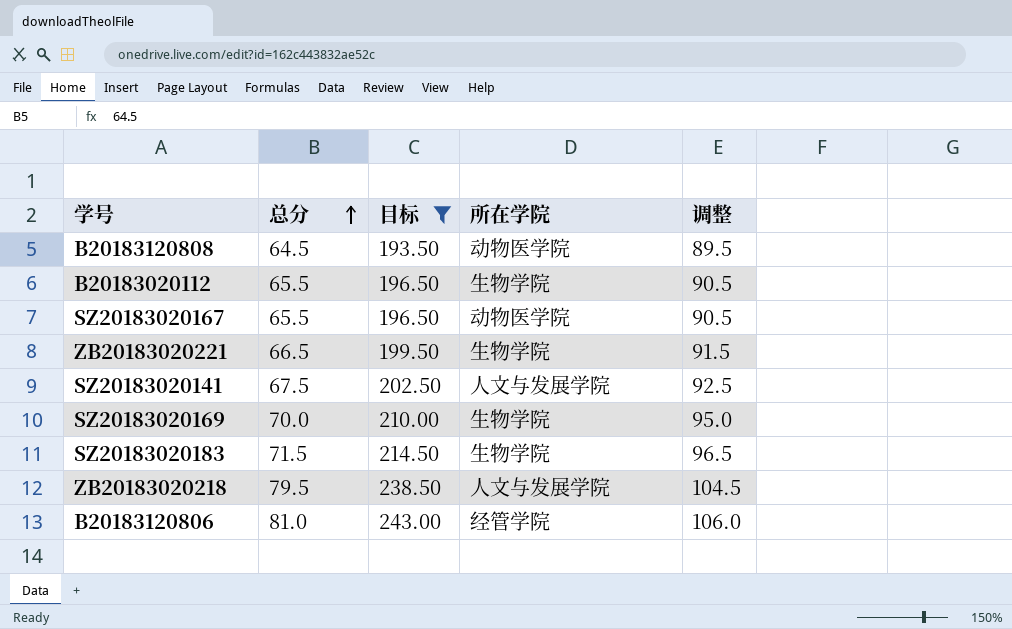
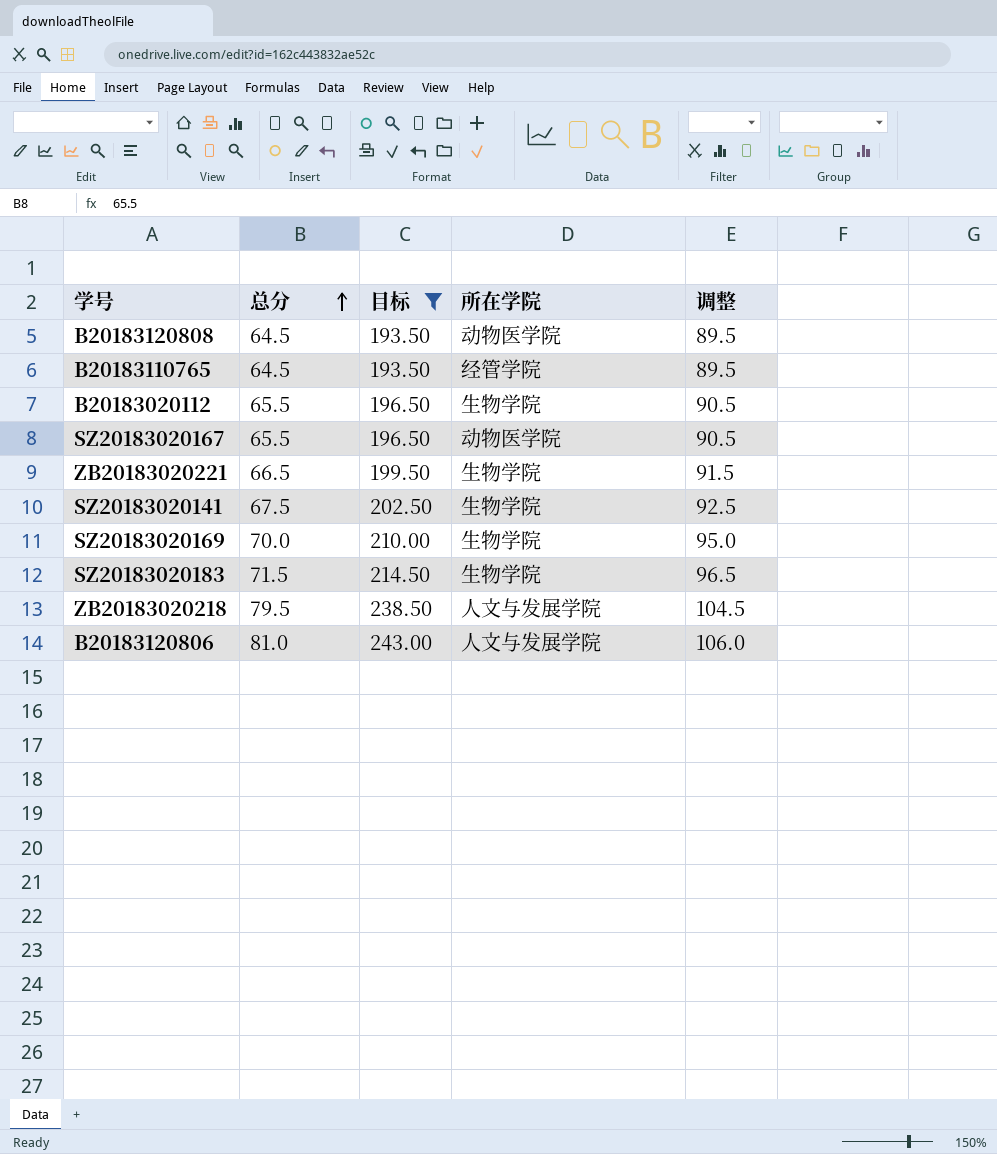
row B20183110765: none -> 64.5 | 193.50 | 经管学院 | 89.5
SZ20183020141 | 所在学院: 人文与发展学院 -> 生物学院
B20183120806 | 所在学院: 经管学院 -> 人文与发展学院

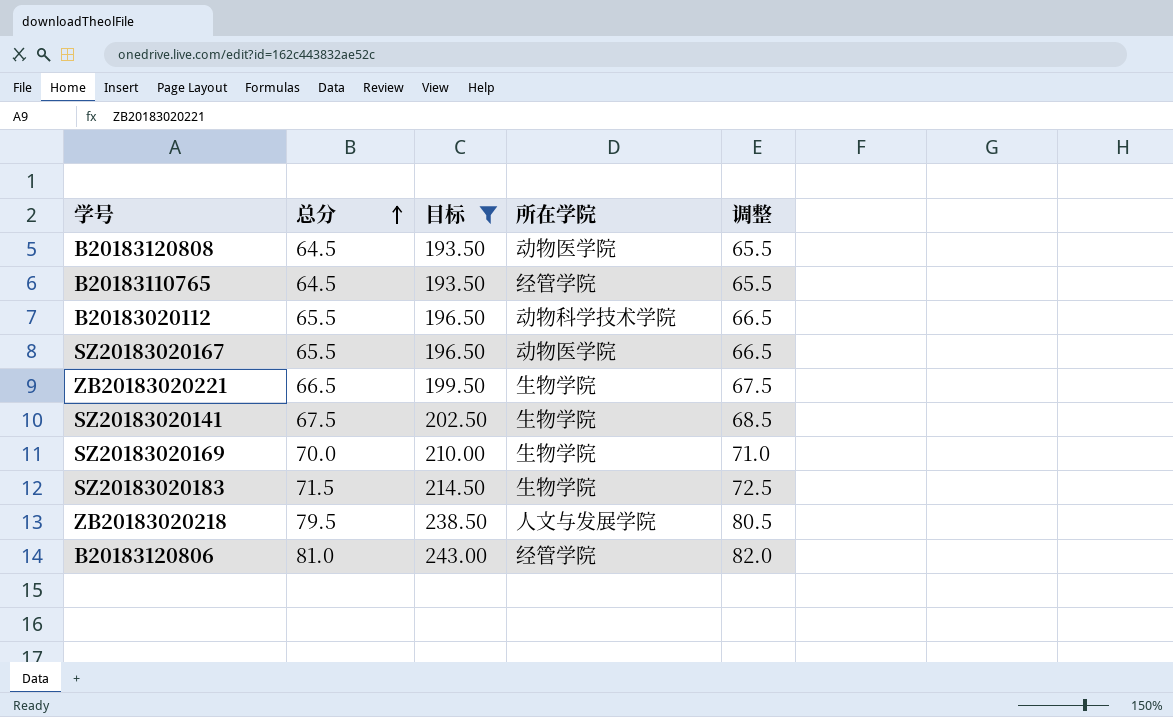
column 调整 | formula: [总分] + 25 -> [总分] + 1
B20183020112 | 所在学院: 生物学院 -> 动物科学技术学院
B20183120806 | 所在学院: 人文与发展学院 -> 经管学院

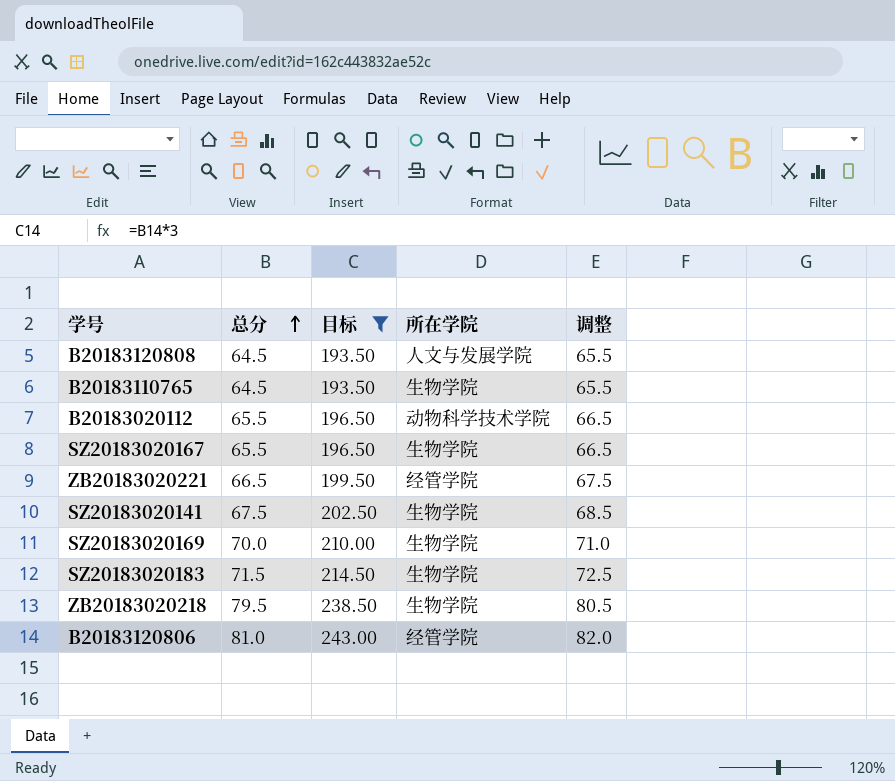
B20183120808 | 所在学院: 动物医学院 -> 人文与发展学院
B20183110765 | 所在学院: 经管学院 -> 生物学院
SZ20183020167 | 所在学院: 动物医学院 -> 生物学院
ZB20183020221 | 所在学院: 生物学院 -> 经管学院
ZB20183020218 | 所在学院: 人文与发展学院 -> 生物学院

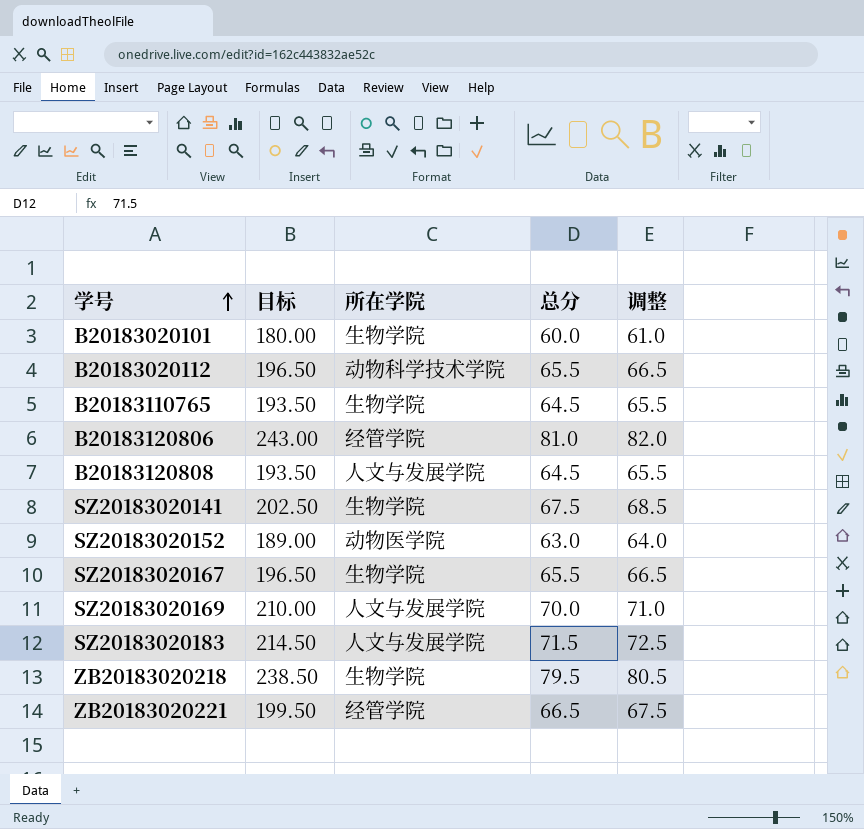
filter: 目标 >= 193.50 -> none
row order: 总分 ascending -> 学号 ascending
column 总分 | position: 2 -> 4
SZ20183020169 | 所在学院: 生物学院 -> 人文与发展学院
SZ20183020183 | 所在学院: 生物学院 -> 人文与发展学院

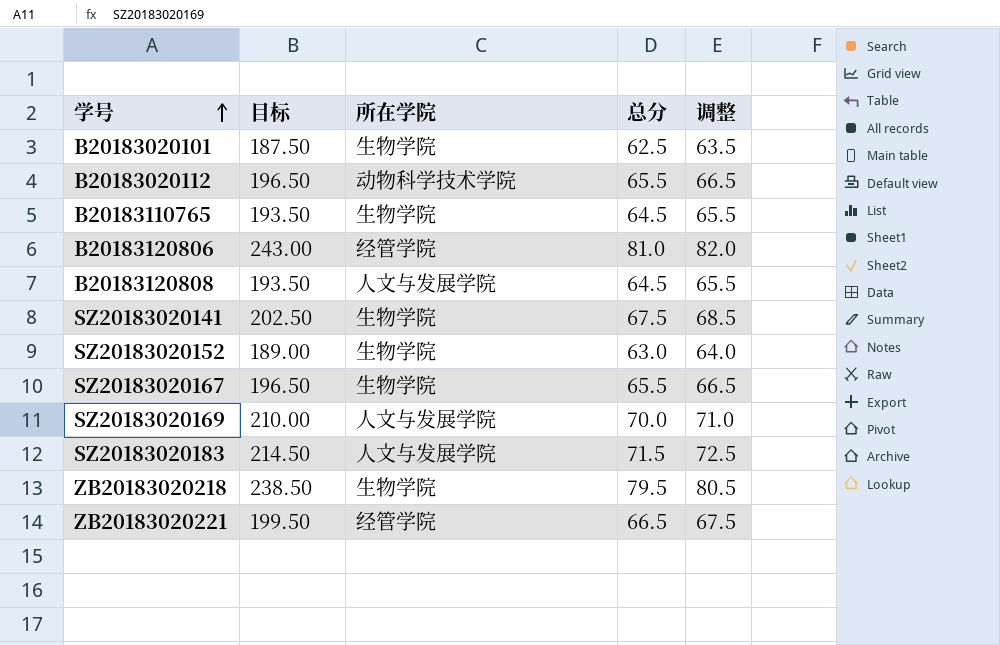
B20183020101 | 目标: 180.00 -> 187.50
B20183020101 | 总分: 60.0 -> 62.5
B20183020101 | 调整: 61.0 -> 63.5
SZ20183020152 | 所在学院: 动物医学院 -> 生物学院

